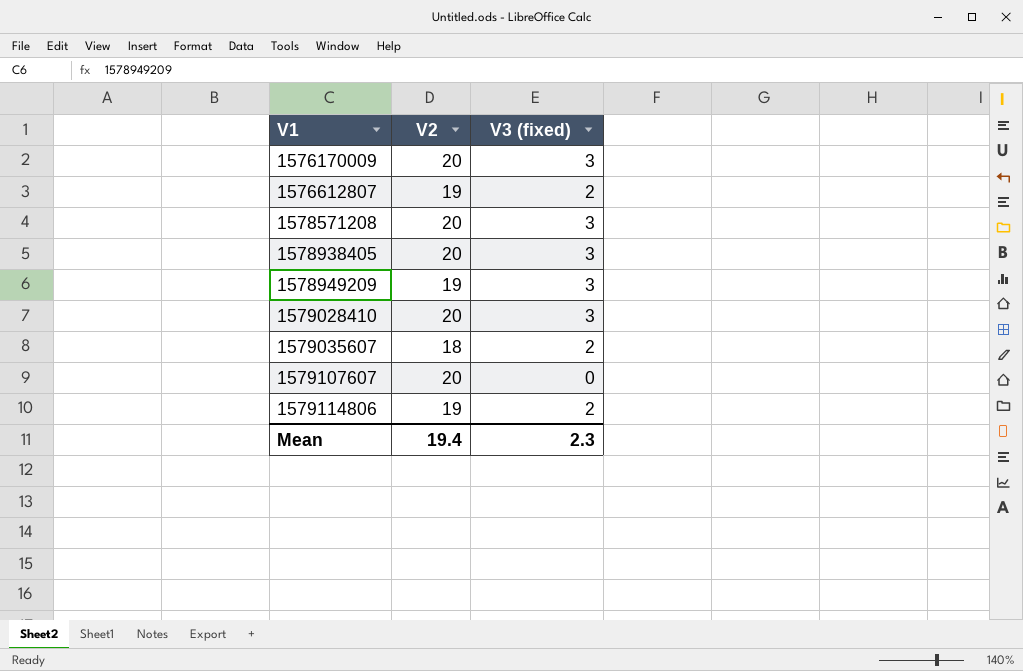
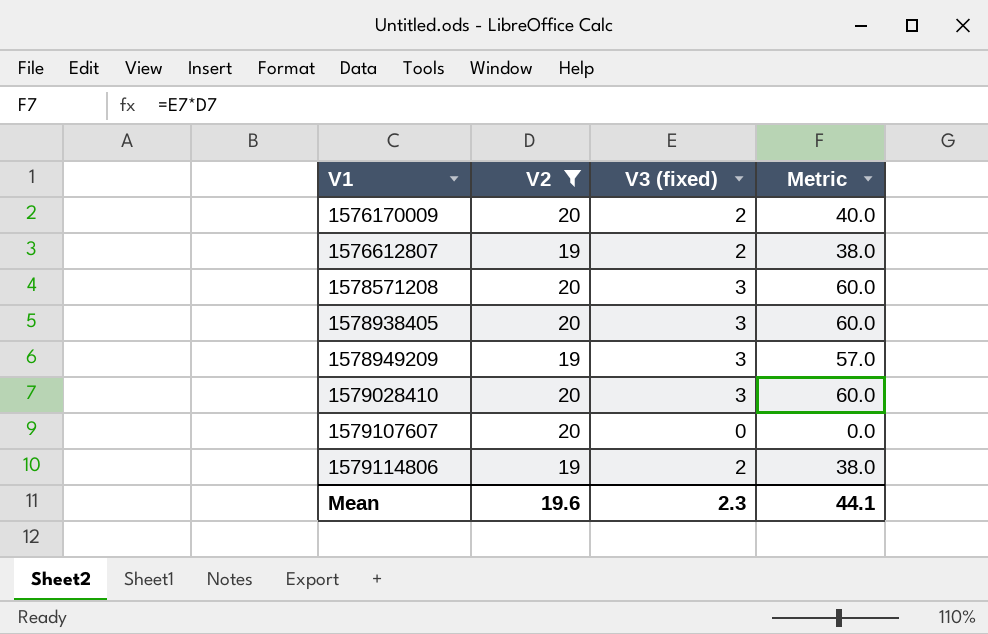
filter: none -> V2 != 18
column Metric | formula: none -> [V2] * [V3 (fixed)]
1576170009 | V3 (fixed): 3 -> 2
Mean | V2: 19.4 -> 19.6

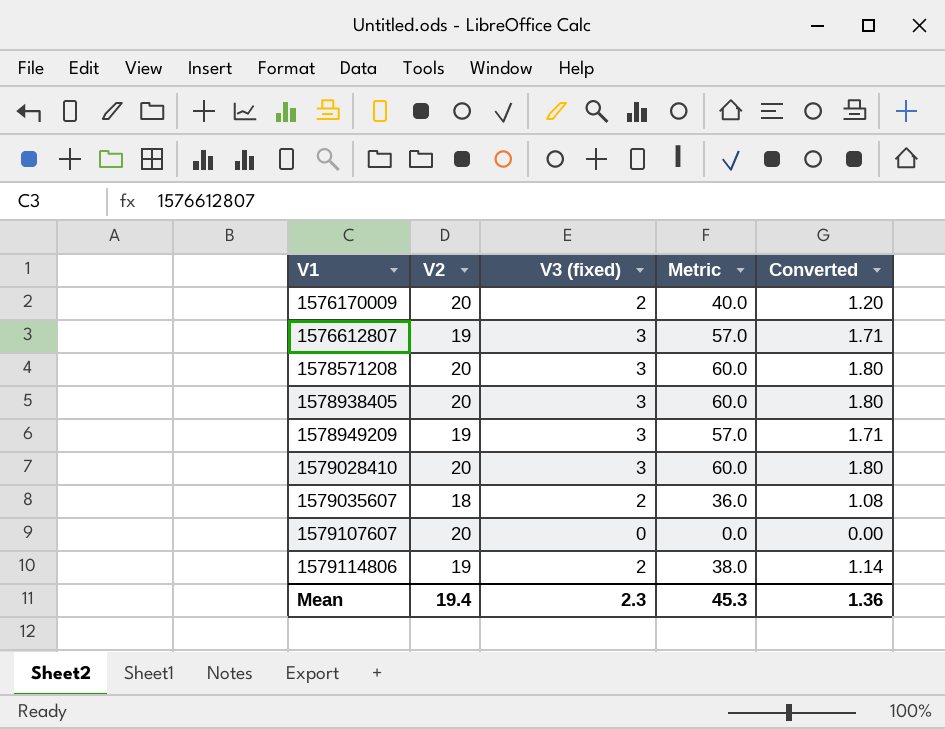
filter: V2 != 18 -> none
column Converted | formula: none -> [Metric] * 0.03
1576612807 | V3 (fixed): 2 -> 3
1576612807 | Metric: 38.0 -> 57.0
Mean | V2: 19.6 -> 19.4
Mean | Metric: 44.1 -> 45.3

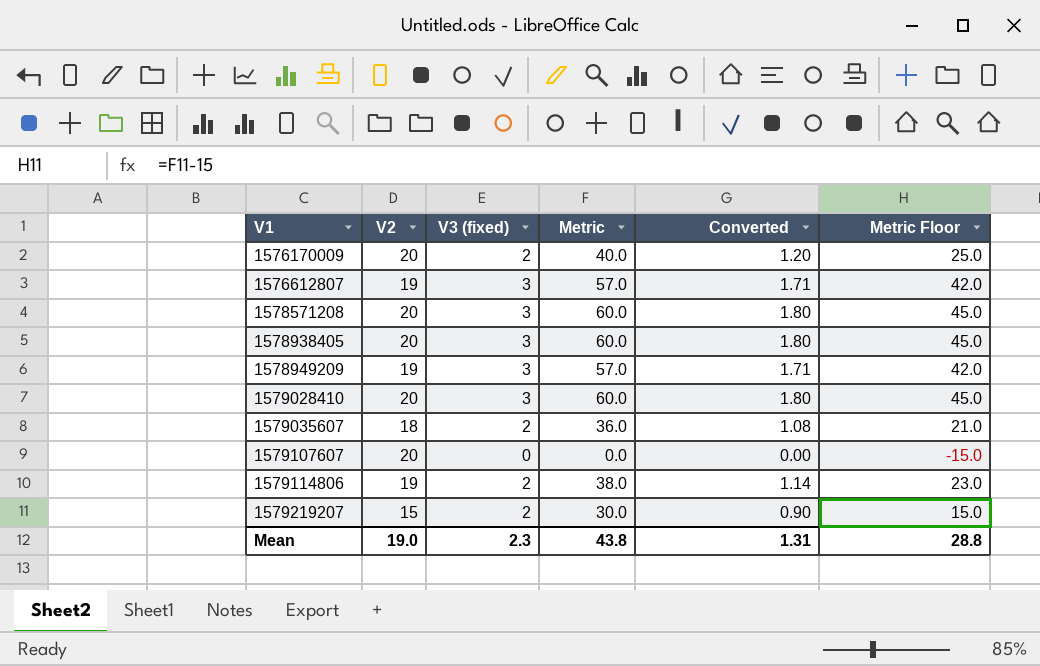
column Metric Floor | formula: none -> [Metric] - 15
row 1579219207: none -> 15 | 2 | 30.0 | 0.90 | 15.0
Mean | V2: 19.4 -> 19.0
Mean | Metric: 45.3 -> 43.8
Mean | Converted: 1.36 -> 1.31

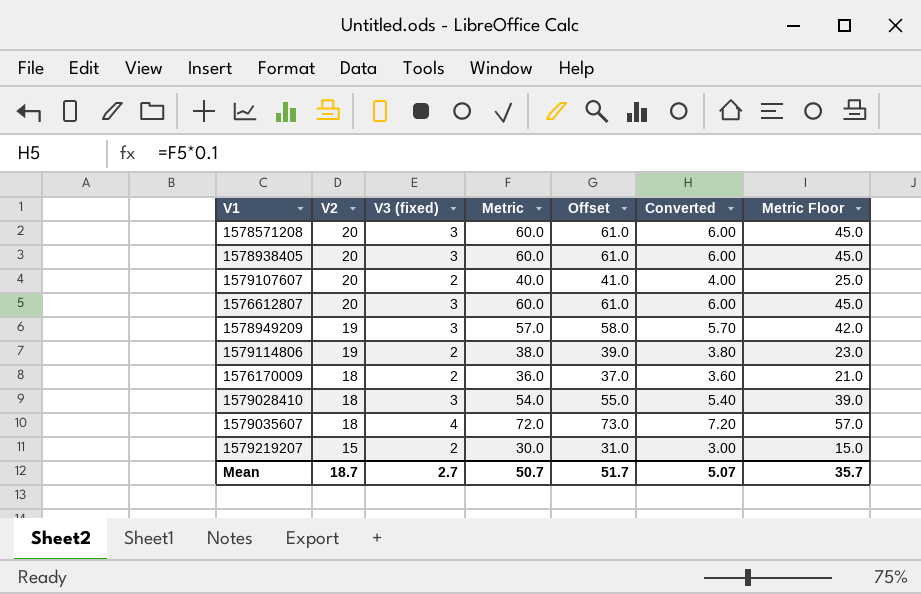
row order: V1 ascending -> V2 descending
column Offset | formula: none -> [Metric] + 1
column Converted | formula: [Metric] * 0.03 -> [Metric] * 0.1
1579107607 | V3 (fixed): 0 -> 2
1579107607 | Metric: 0.0 -> 40.0
1579107607 | Metric Floor: -15.0 -> 25.0
1576612807 | V2: 19 -> 20
1576612807 | Metric: 57.0 -> 60.0
1576612807 | Metric Floor: 42.0 -> 45.0
1576170009 | V2: 20 -> 18
1576170009 | Metric: 40.0 -> 36.0
1576170009 | Metric Floor: 25.0 -> 21.0
1579028410 | V2: 20 -> 18
1579028410 | Metric: 60.0 -> 54.0
1579028410 | Metric Floor: 45.0 -> 39.0
1579035607 | V3 (fixed): 2 -> 4
1579035607 | Metric: 36.0 -> 72.0
1579035607 | Metric Floor: 21.0 -> 57.0
Mean | V2: 19.0 -> 18.7
Mean | V3 (fixed): 2.3 -> 2.7
Mean | Metric: 43.8 -> 50.7
Mean | Converted: 1.31 -> 5.07
Mean | Metric Floor: 28.8 -> 35.7

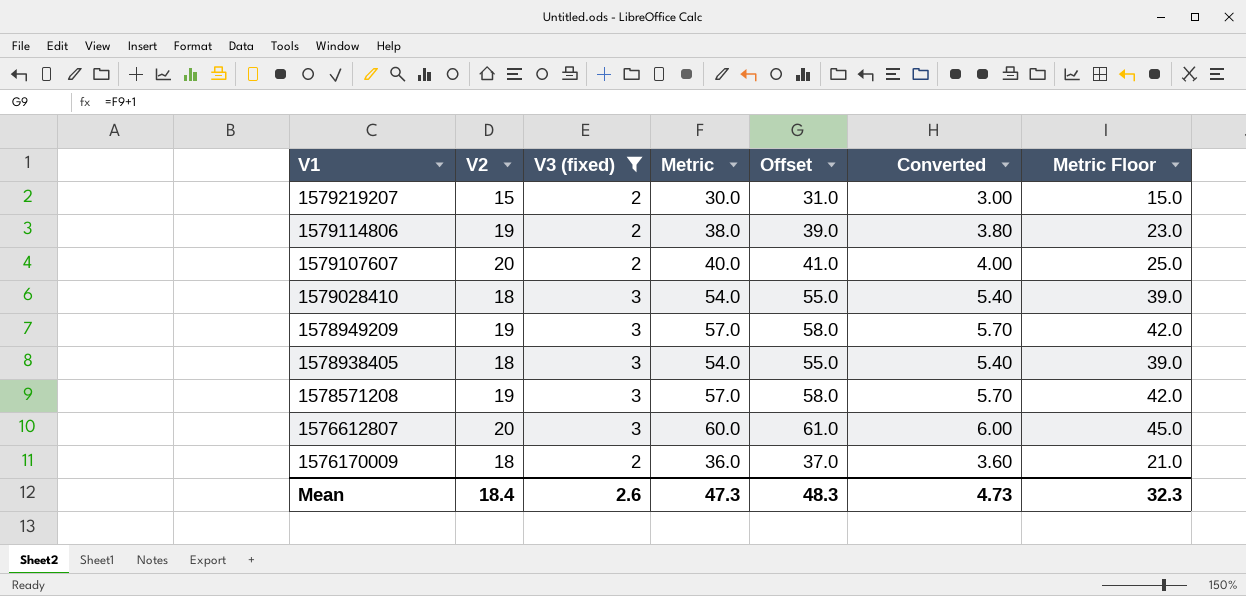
filter: none -> V3 (fixed) != 4
row order: V2 descending -> V1 descending
1578938405 | V2: 20 -> 18
1578938405 | Metric: 60.0 -> 54.0
1578938405 | Offset: 61.0 -> 55.0
1578938405 | Converted: 6.00 -> 5.40
1578938405 | Metric Floor: 45.0 -> 39.0
1578571208 | V2: 20 -> 19
1578571208 | Metric: 60.0 -> 57.0
1578571208 | Offset: 61.0 -> 58.0
1578571208 | Converted: 6.00 -> 5.70
1578571208 | Metric Floor: 45.0 -> 42.0
Mean | V2: 18.7 -> 18.4
Mean | V3 (fixed): 2.7 -> 2.6
Mean | Metric: 50.7 -> 47.3
Mean | Offset: 51.7 -> 48.3
Mean | Converted: 5.07 -> 4.73
Mean | Metric Floor: 35.7 -> 32.3

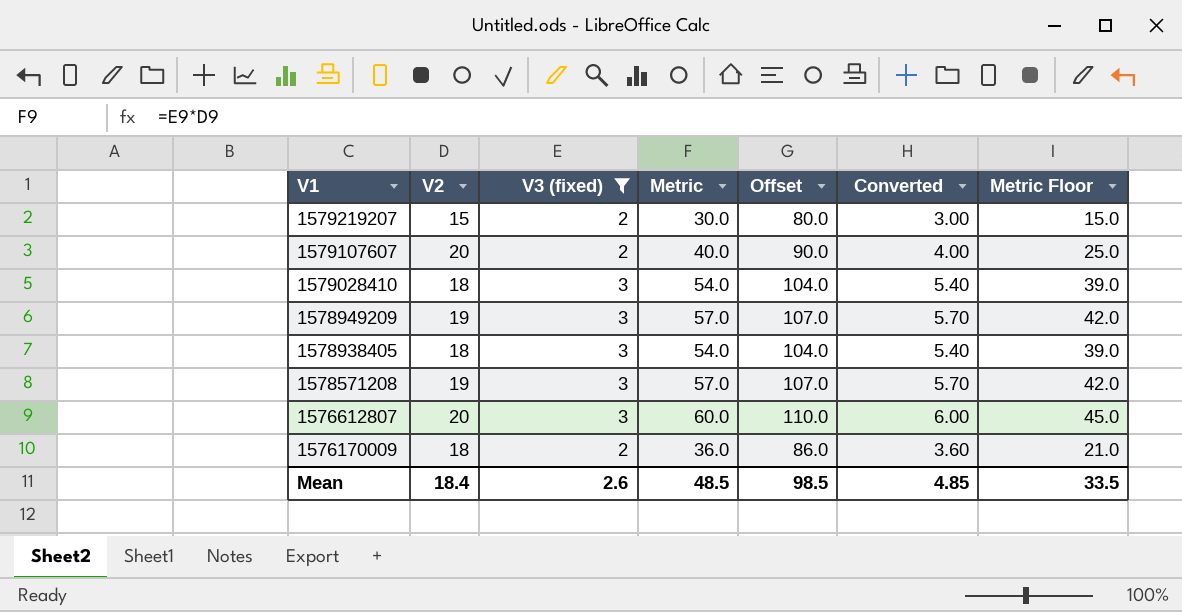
column Offset | formula: [Metric] + 1 -> [Metric] + 50
row 1579114806: 19 | 2 | 38.0 | 39.0 | 3.80 | 23.0 -> none
Mean | Metric: 47.3 -> 48.5
Mean | Offset: 48.3 -> 98.5
Mean | Converted: 4.73 -> 4.85
Mean | Metric Floor: 32.3 -> 33.5

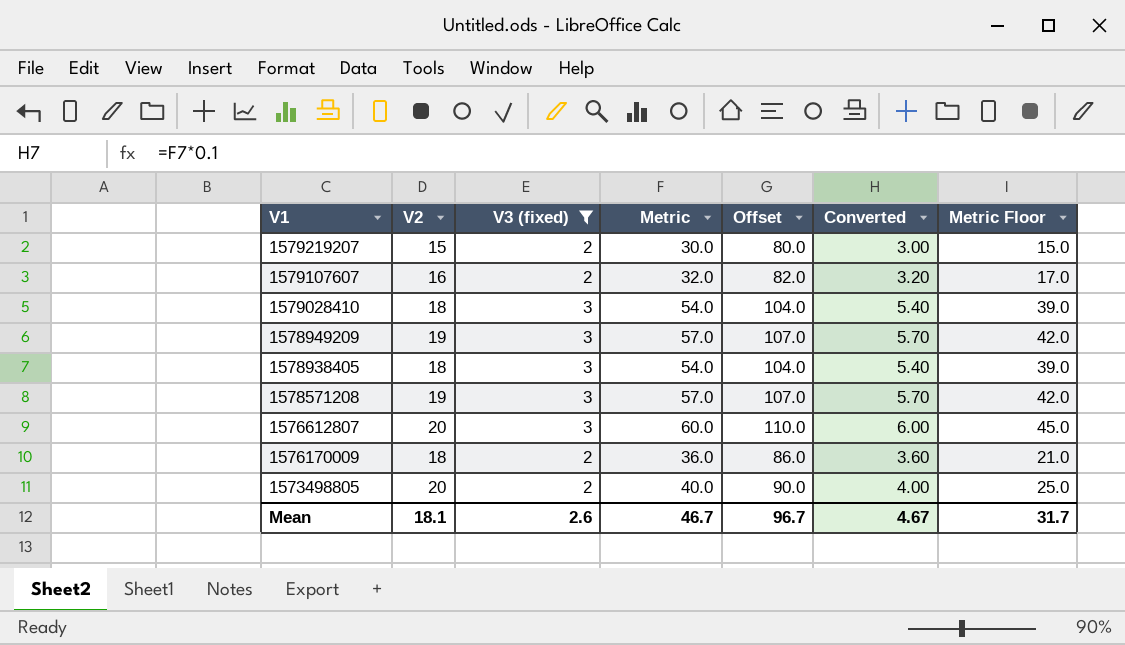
1579107607 | V2: 20 -> 16
1579107607 | Metric: 40.0 -> 32.0
1579107607 | Offset: 90.0 -> 82.0
1579107607 | Converted: 4.00 -> 3.20
1579107607 | Metric Floor: 25.0 -> 17.0
row 1573498805: none -> 20 | 2 | 40.0 | 90.0 | 4.00 | 25.0
Mean | V2: 18.4 -> 18.1
Mean | Metric: 48.5 -> 46.7
Mean | Offset: 98.5 -> 96.7
Mean | Converted: 4.85 -> 4.67
Mean | Metric Floor: 33.5 -> 31.7

